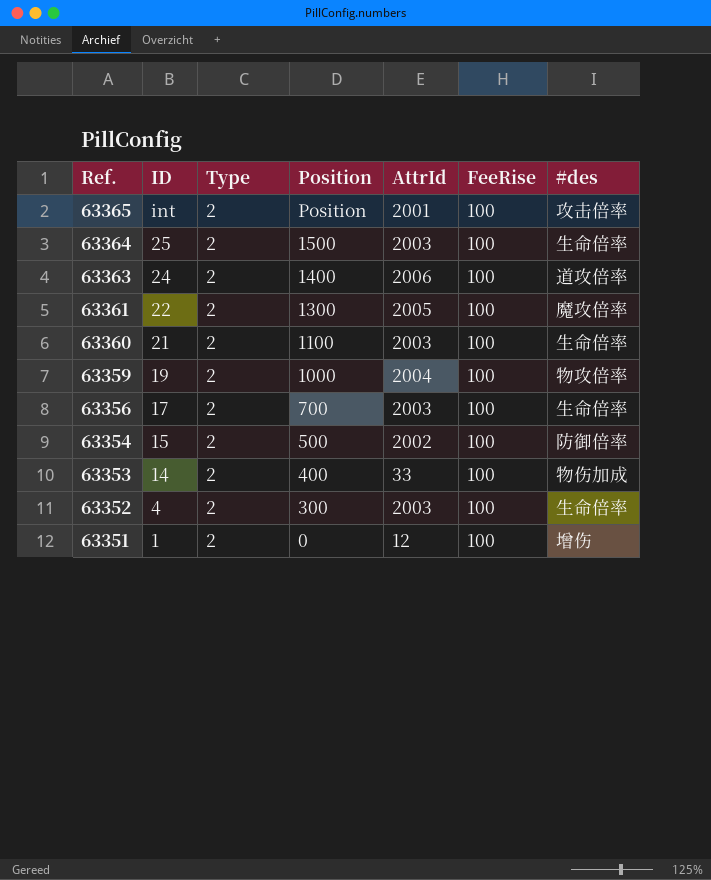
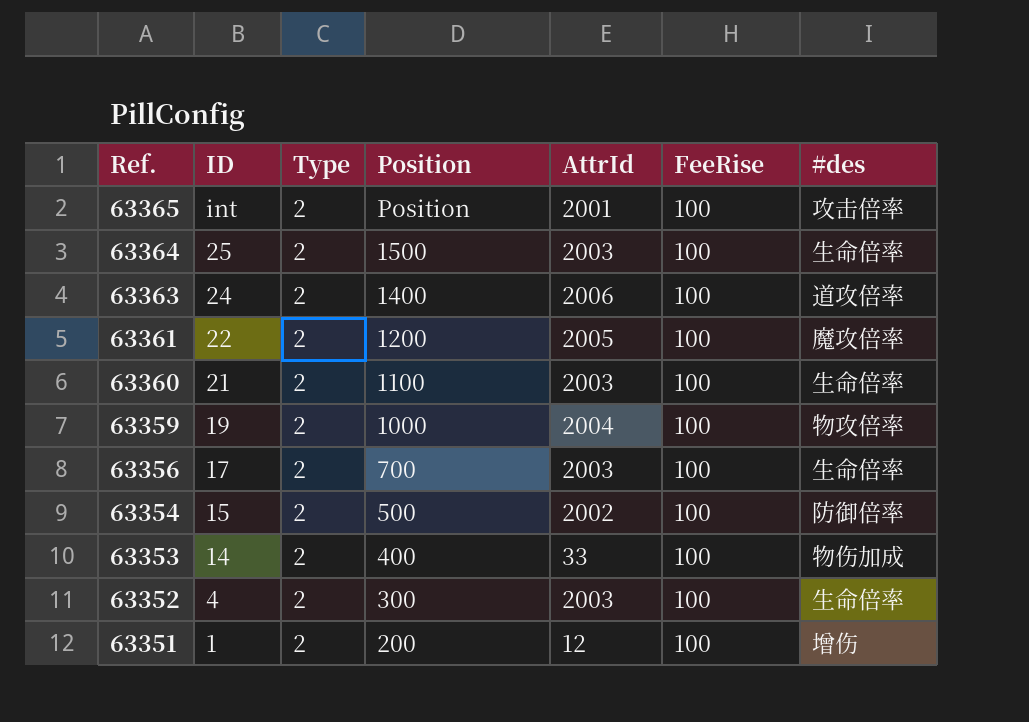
63361 | Position: 1300 -> 1200
63351 | Position: 0 -> 200

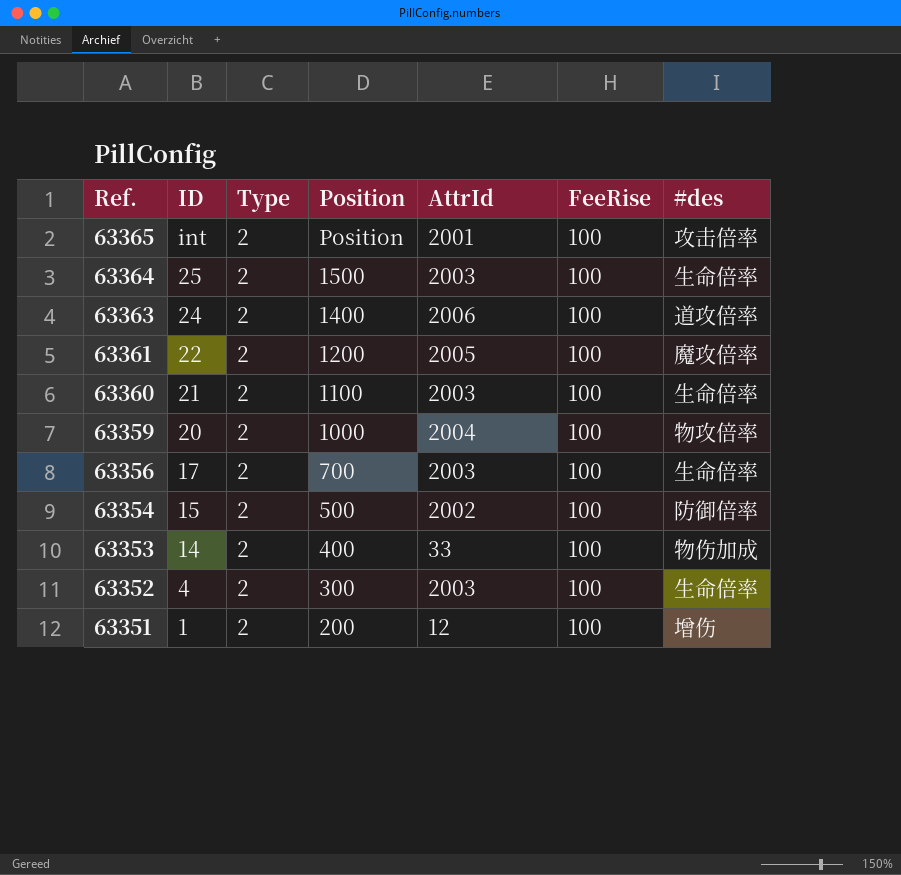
63359 | ID: 19 -> 20

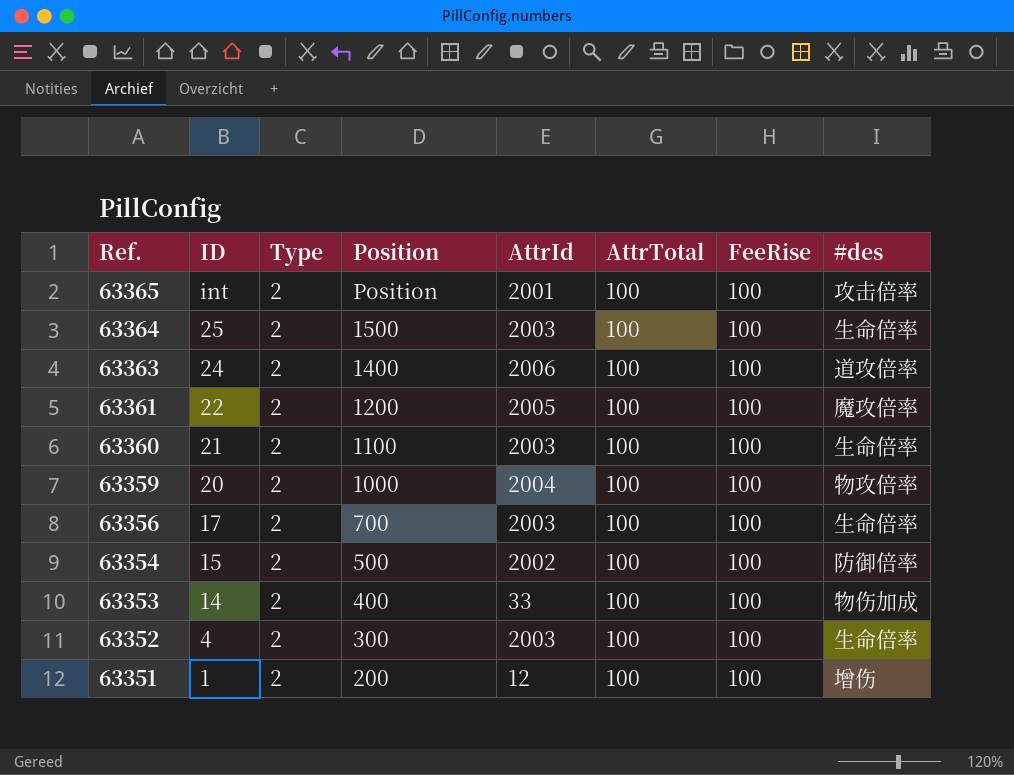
column AttrTotal | position: none -> 6

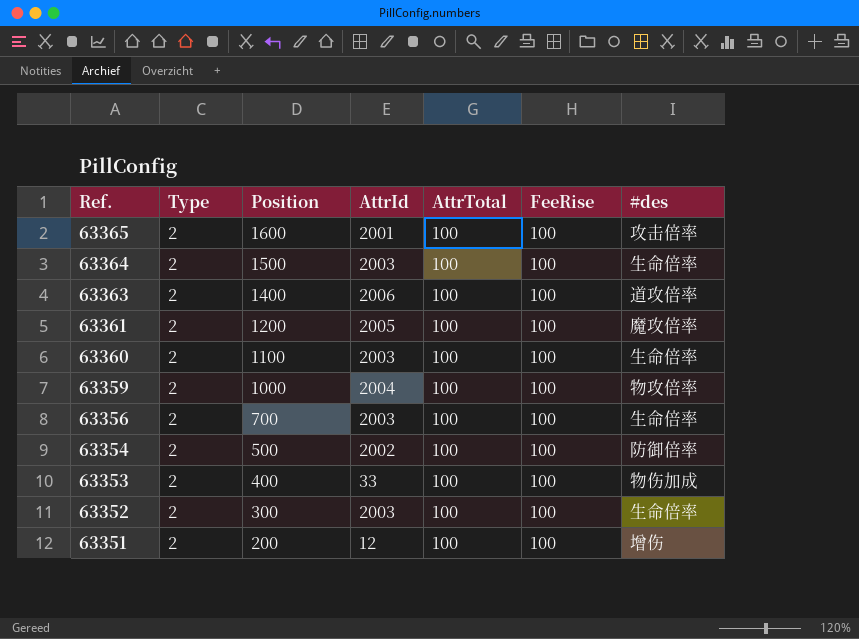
column ID | position: 2 -> none
63365 | Position: Position -> 1600

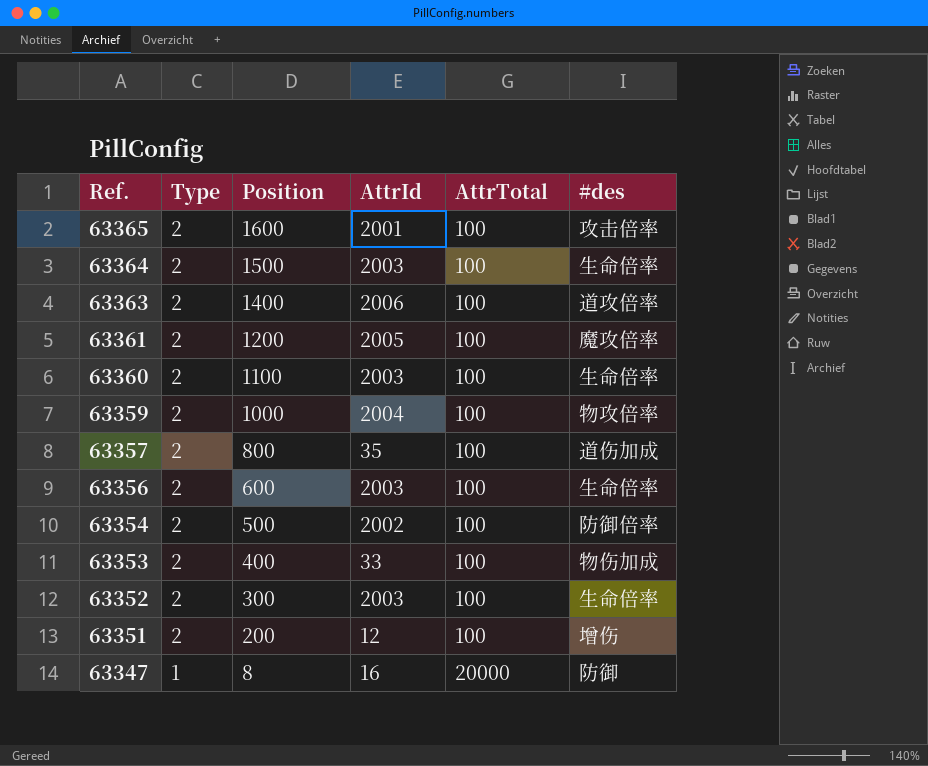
column FeeRise | position: 6 -> none
row 63357: none -> 2 | 800 | 35 | 100 | 道伤加成
63356 | Position: 700 -> 600
row 63347: none -> 1 | 8 | 16 | 20000 | 防御

